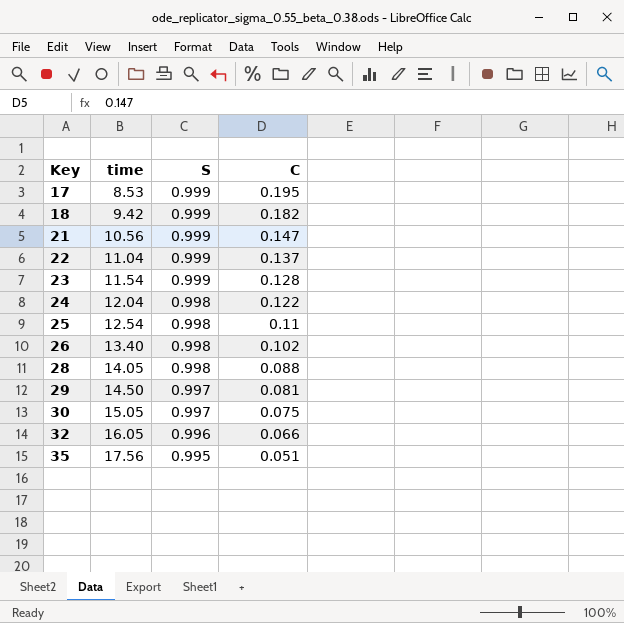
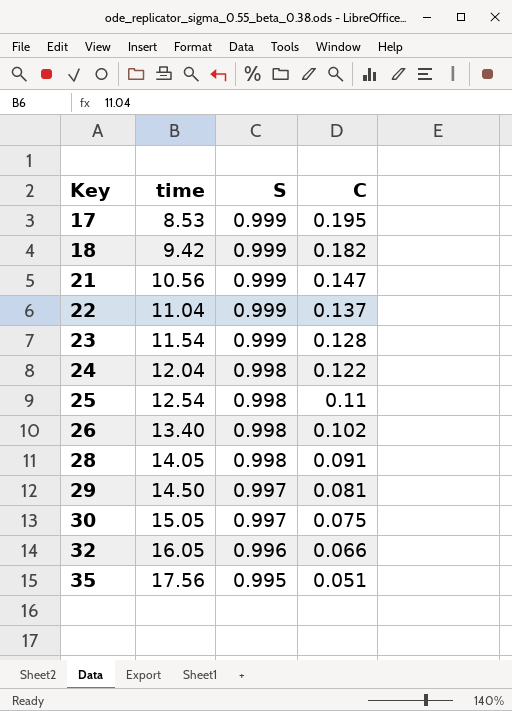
28 | C: 0.088 -> 0.091

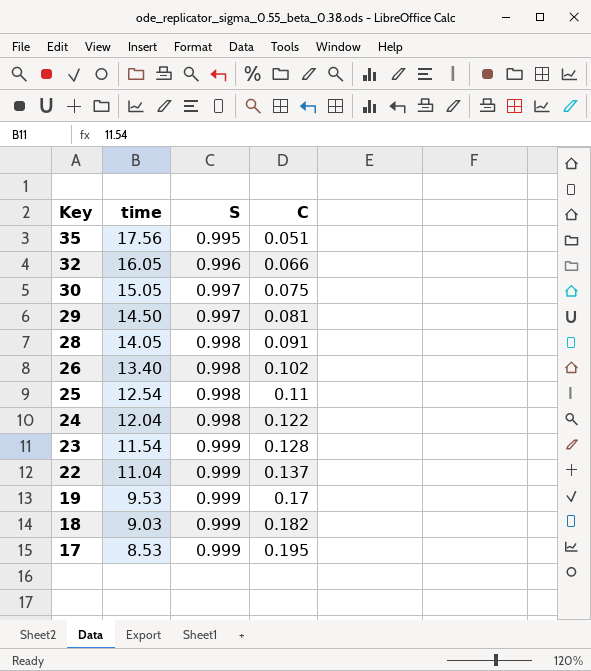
row order: Key ascending -> Key descending
row 21: 10.56 | 0.999 | 0.147 -> none
row 19: none -> 9.53 | 0.999 | 0.17
18 | time: 9.42 -> 9.03

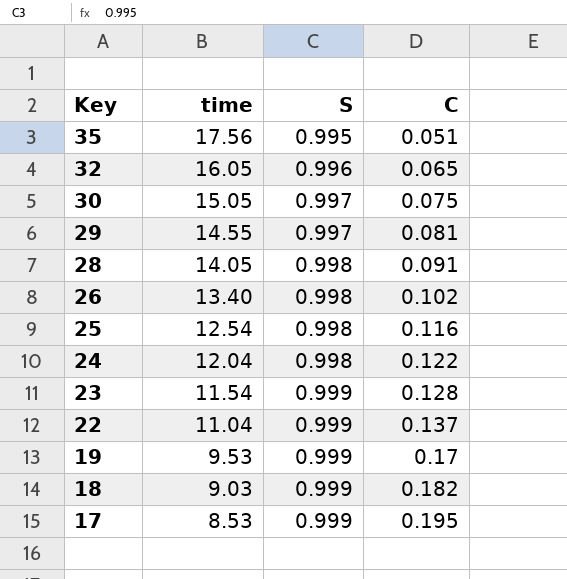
32 | C: 0.066 -> 0.065
29 | time: 14.50 -> 14.55
25 | C: 0.11 -> 0.116

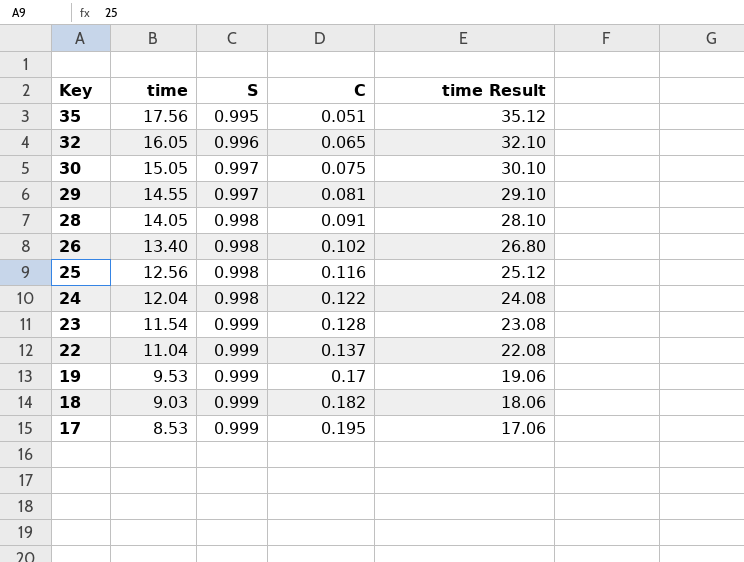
column time Result | formula: none -> [time] * 2
25 | time: 12.54 -> 12.56

